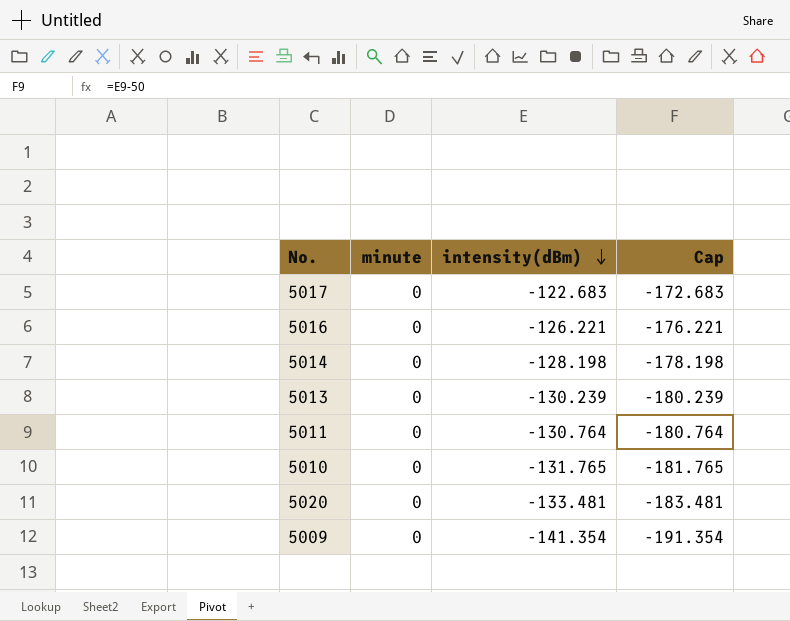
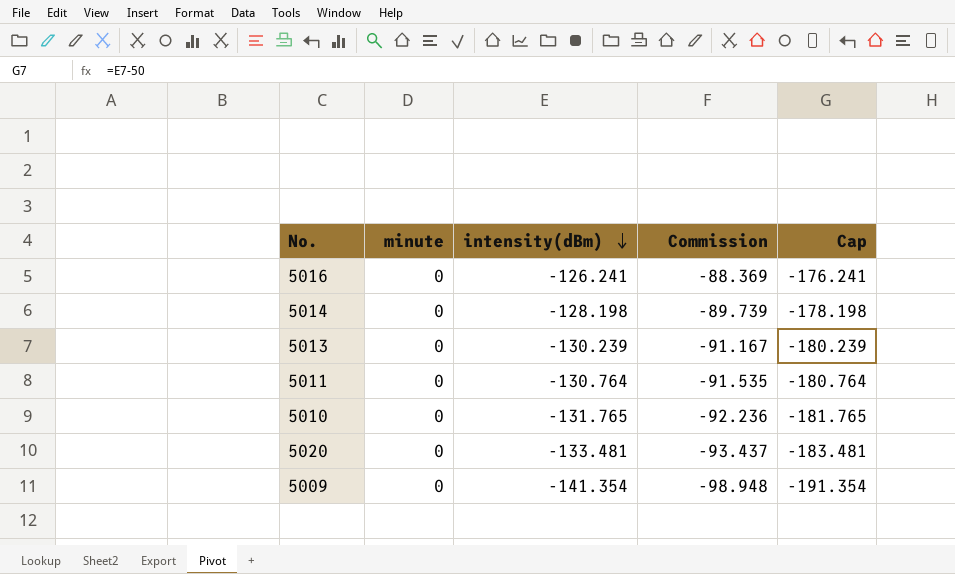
column Commission | formula: none -> [intensity(dBm)] * 0.7
row 5017: 0 | -122.683 | -172.683 -> none
5016 | intensity(dBm): -126.221 -> -126.241
5016 | Cap: -176.221 -> -176.241

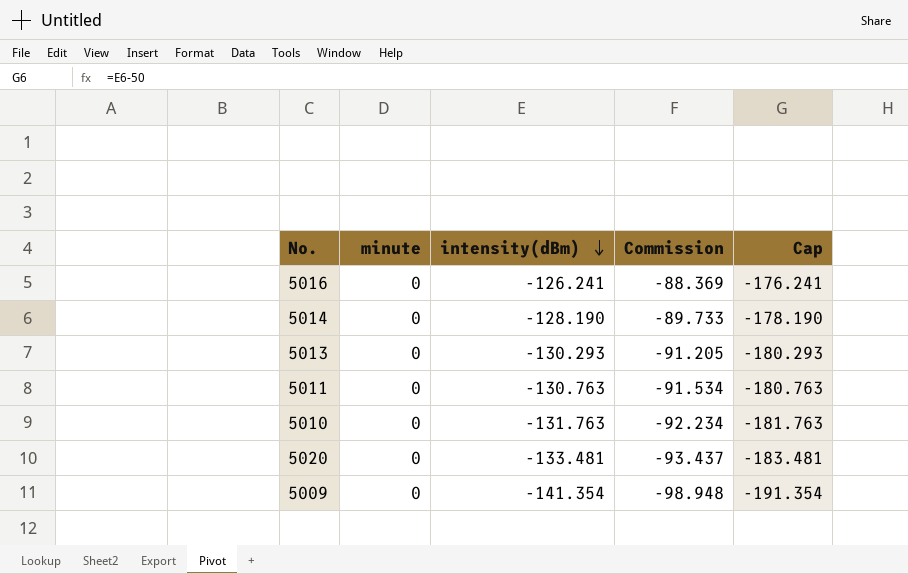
5014 | intensity(dBm): -128.198 -> -128.190
5014 | Commission: -89.739 -> -89.733
5014 | Cap: -178.198 -> -178.190
5013 | intensity(dBm): -130.239 -> -130.293
5013 | Commission: -91.167 -> -91.205
5013 | Cap: -180.239 -> -180.293
5011 | intensity(dBm): -130.764 -> -130.763
5011 | Commission: -91.535 -> -91.534
5011 | Cap: -180.764 -> -180.763
5010 | intensity(dBm): -131.765 -> -131.763
5010 | Commission: -92.236 -> -92.234
5010 | Cap: -181.765 -> -181.763

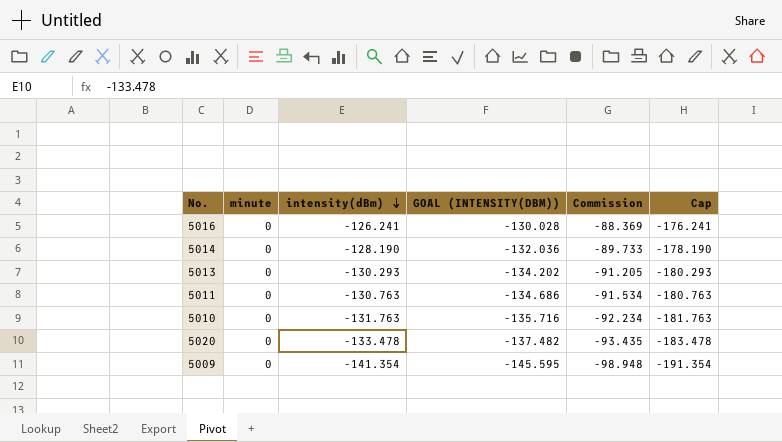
column GOAL (INTENSITY(DBM)) | formula: none -> [intensity(dBm)] * 1.03
5020 | intensity(dBm): -133.481 -> -133.478
5020 | Commission: -93.437 -> -93.435
5020 | Cap: -183.481 -> -183.478

